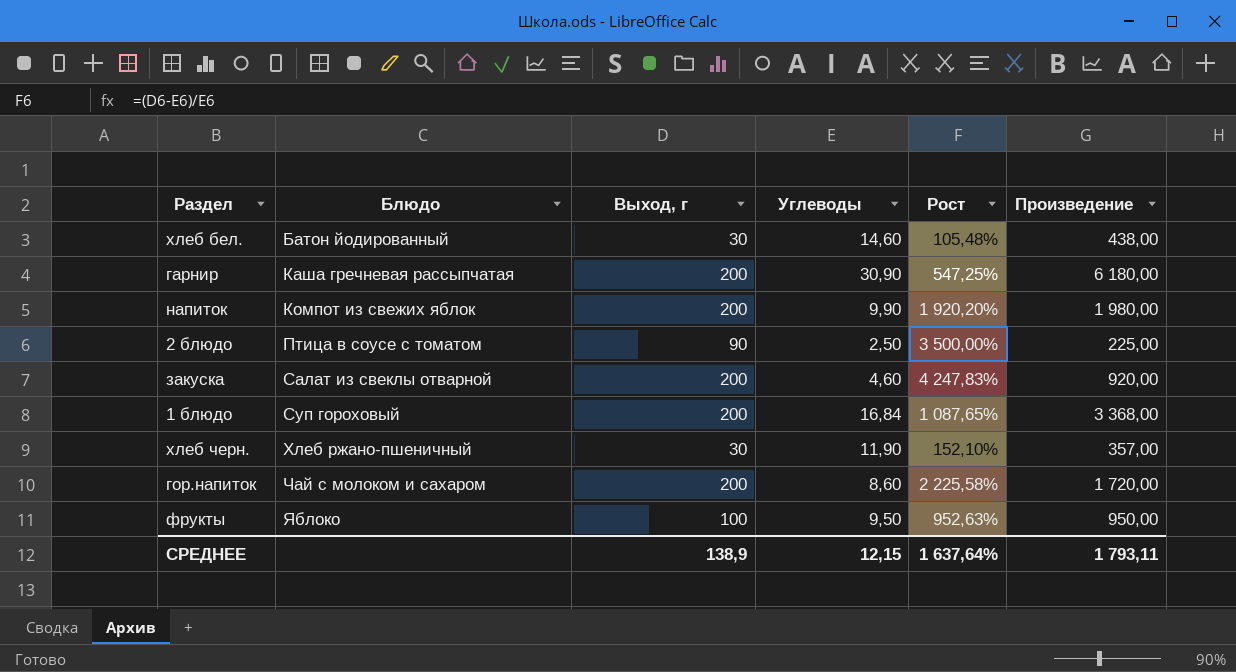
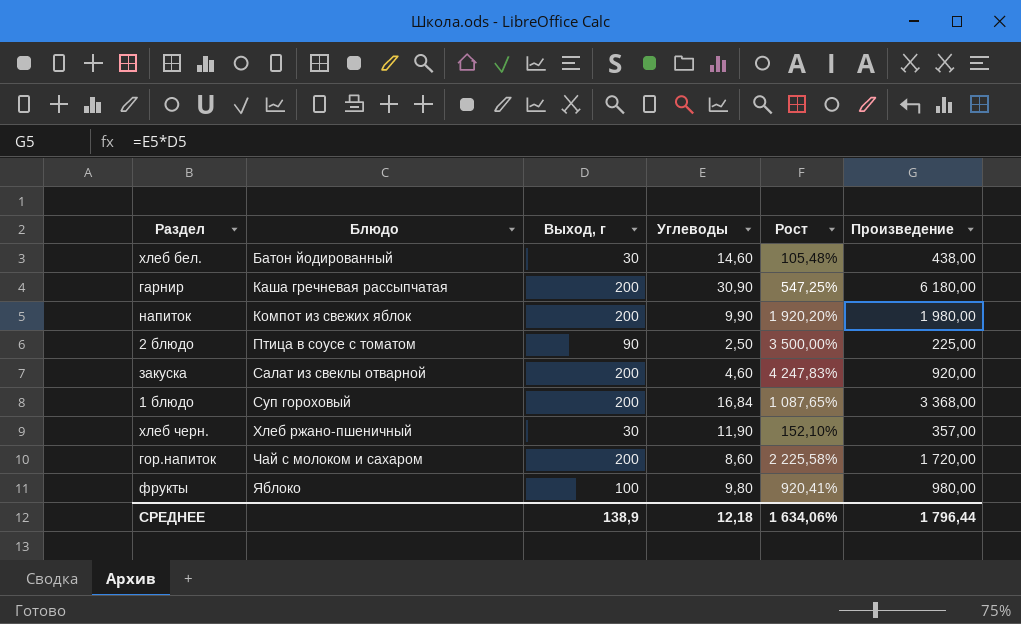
фрукты | Углеводы: 9,50 -> 9,80
фрукты | Рост: 952,63% -> 920,41%
фрукты | Произведение: 950,00 -> 980,00
СРЕДНЕЕ | Углеводы: 12,15 -> 12,18
СРЕДНЕЕ | Рост: 1 637,64% -> 1 634,06%
СРЕДНЕЕ | Произведение: 1 793,11 -> 1 796,44

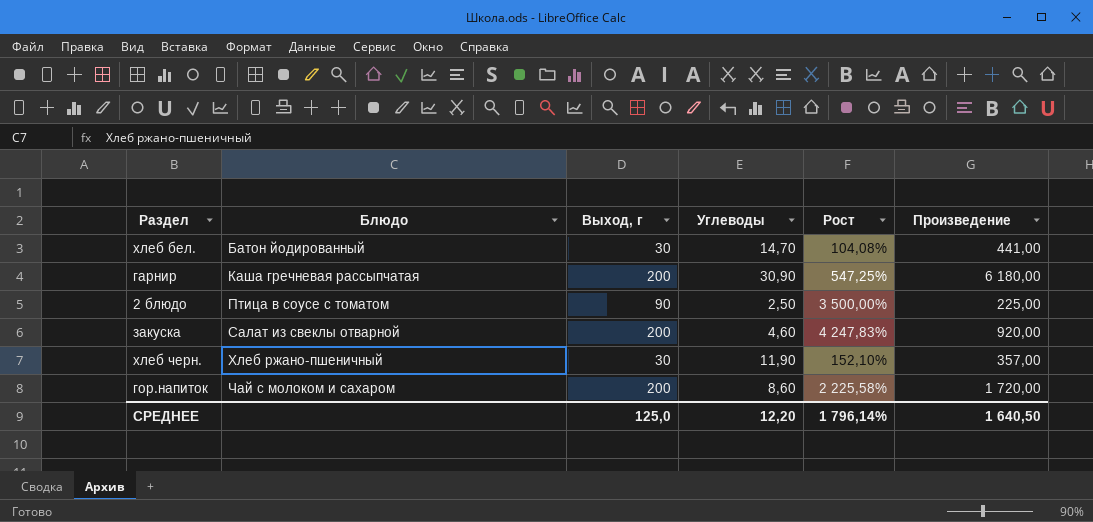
row напиток: Компот из свежих яблок | 200 | 9,90 | 1 920,20% | 1 980,00 -> none
row 1 блюдо: Суп гороховый | 200 | 16,84 | 1 087,65% | 3 368,00 -> none
row фрукты: Яблоко | 100 | 9,80 | 920,41% | 980,00 -> none
хлеб бел. | Углеводы: 14,60 -> 14,70
хлеб бел. | Рост: 105,48% -> 104,08%
хлеб бел. | Произведение: 438,00 -> 441,00
СРЕДНЕЕ | Выход, г: 138,9 -> 125,0
СРЕДНЕЕ | Углеводы: 12,18 -> 12,20
СРЕДНЕЕ | Рост: 1 634,06% -> 1 796,14%
СРЕДНЕЕ | Произведение: 1 796,44 -> 1 640,50

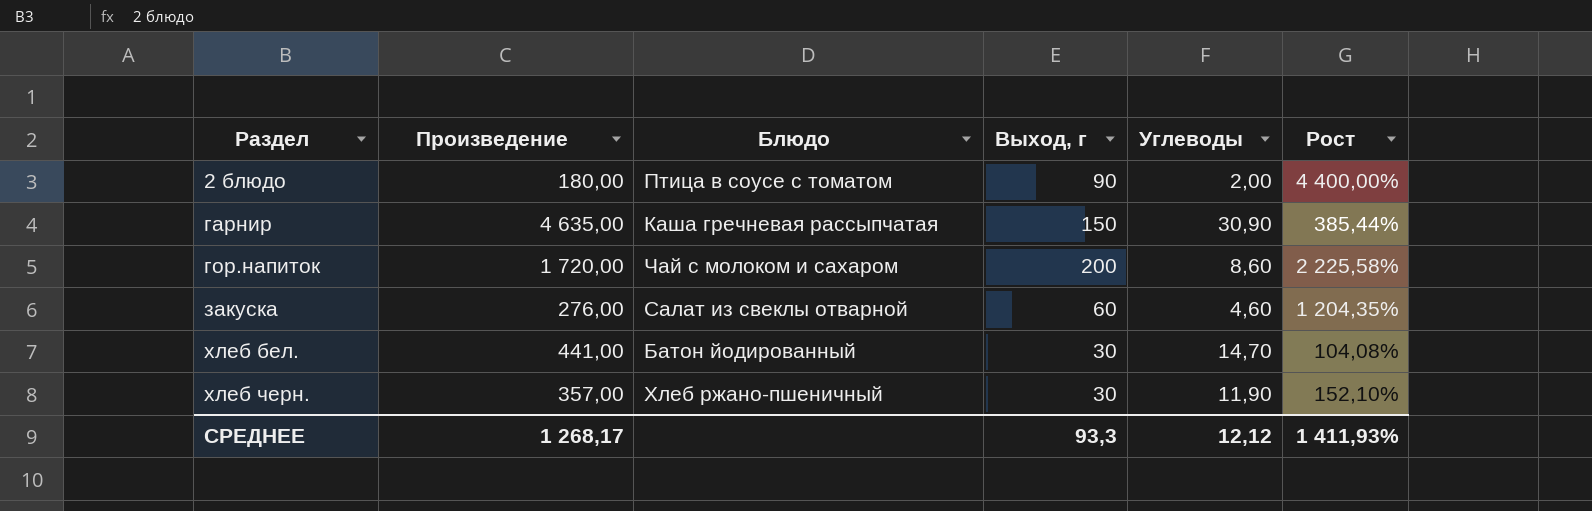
row order: Блюдо ascending -> Раздел ascending
column Произведение | position: 6 -> 2
2 блюдо | Произведение: 225,00 -> 180,00
2 блюдо | Углеводы: 2,50 -> 2,00
2 блюдо | Рост: 3 500,00% -> 4 400,00%
гарнир | Произведение: 6 180,00 -> 4 635,00
гарнир | Выход, г: 200 -> 150
гарнир | Рост: 547,25% -> 385,44%
закуска | Произведение: 920,00 -> 276,00
закуска | Выход, г: 200 -> 60
закуска | Рост: 4 247,83% -> 1 204,35%
СРЕДНЕЕ | Произведение: 1 640,50 -> 1 268,17
СРЕДНЕЕ | Выход, г: 125,0 -> 93,3
СРЕДНЕЕ | Углеводы: 12,20 -> 12,12
СРЕДНЕЕ | Рост: 1 796,14% -> 1 411,93%

